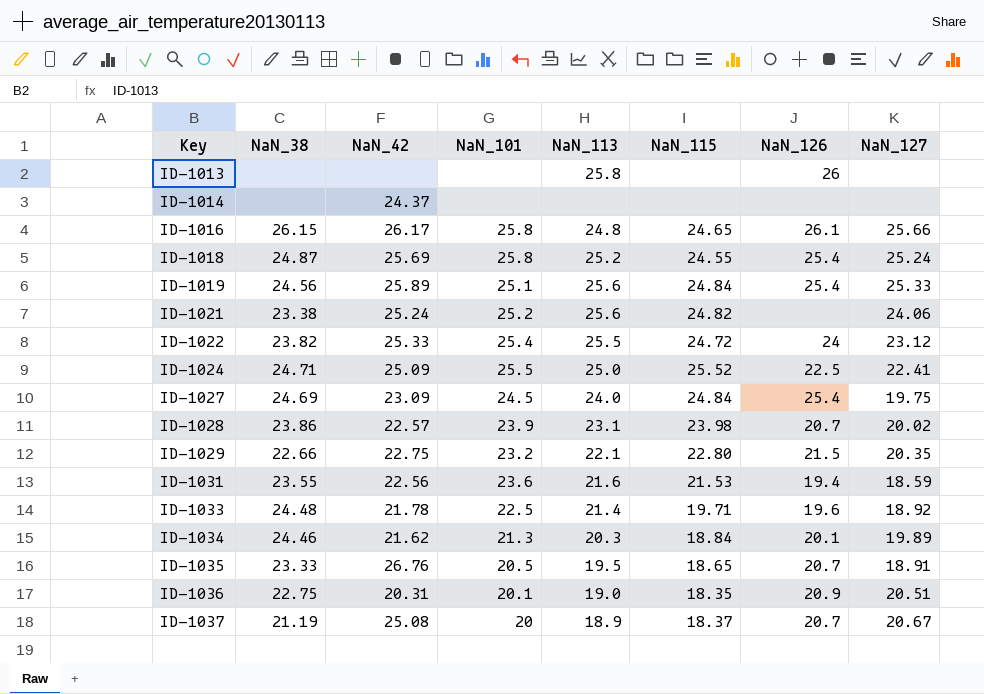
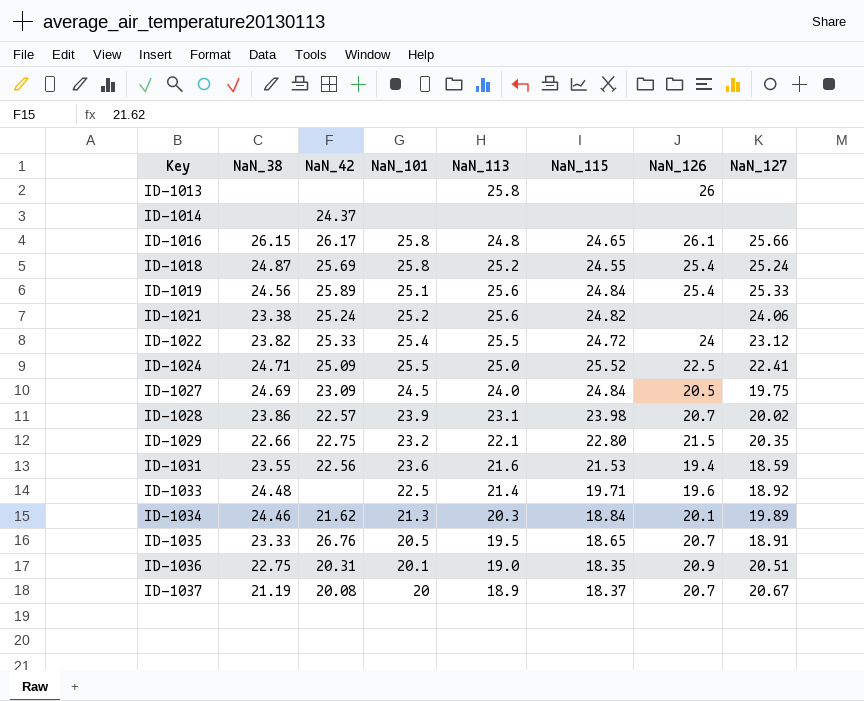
ID-1027 | NaN_126: 25.4 -> 20.5
ID-1033 | NaN_42: 21.78 -> none
ID-1037 | NaN_42: 25.08 -> 20.08

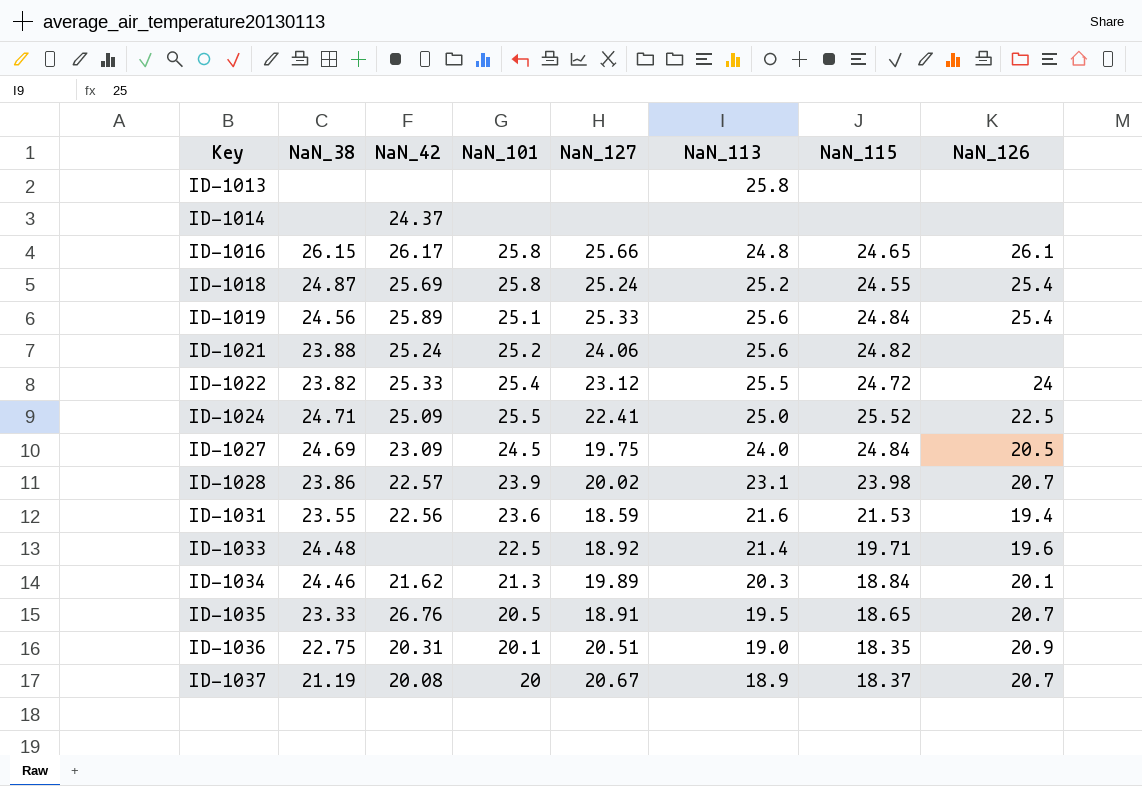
column NaN_127 | position: 8 -> 5
row ID-1029: 22.66 | 22.75 | 23.2 | 22.1 | 22.80 | 21.5 | 20.35 -> none
ID-1013 | NaN_126: 26 -> none
ID-1021 | NaN_38: 23.38 -> 23.88

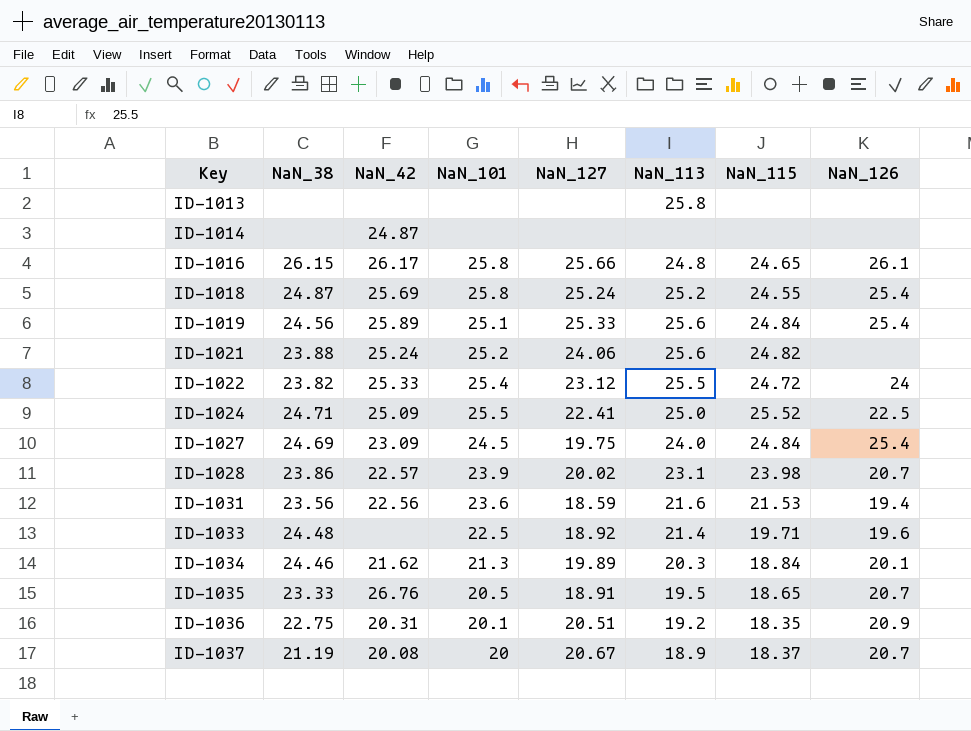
ID-1014 | NaN_42: 24.37 -> 24.87
ID-1027 | NaN_126: 20.5 -> 25.4
ID-1031 | NaN_38: 23.55 -> 23.56
ID-1036 | NaN_113: 19.0 -> 19.2

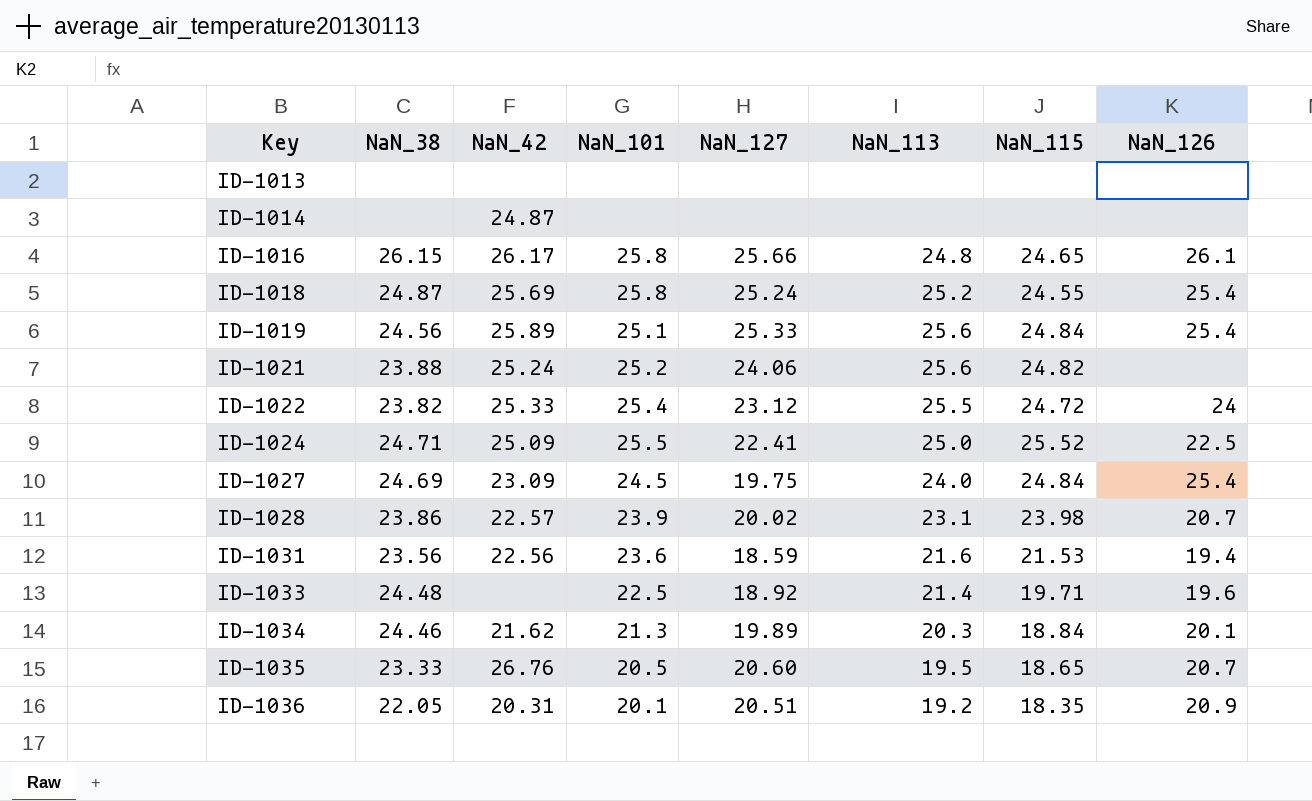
row ID-1037: 21.19 | 20.08 | 20 | 20.67 | 18.9 | 18.37 | 20.7 -> none
ID-1013 | NaN_113: 25.8 -> none
ID-1035 | NaN_127: 18.91 -> 20.60
ID-1036 | NaN_38: 22.75 -> 22.05

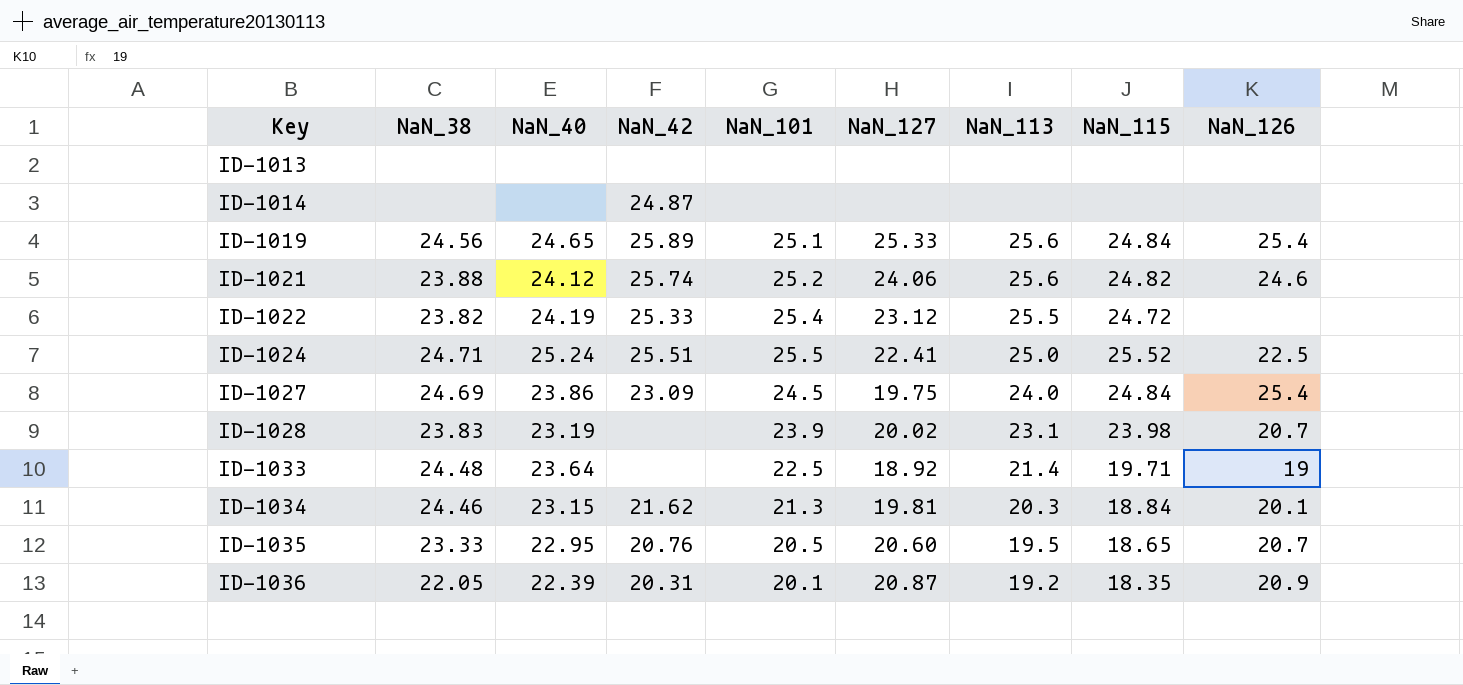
column NaN_40 | position: none -> 3
row ID-1016: 26.15 | 26.17 | 25.8 | 25.66 | 24.8 | 24.65 | 26.1 -> none
row ID-1018: 24.87 | 25.69 | 25.8 | 25.24 | 25.2 | 24.55 | 25.4 -> none
row ID-1031: 23.56 | 22.56 | 23.6 | 18.59 | 21.6 | 21.53 | 19.4 -> none
ID-1021 | NaN_42: 25.24 -> 25.74
ID-1021 | NaN_126: none -> 24.6
ID-1022 | NaN_126: 24 -> none
ID-1024 | NaN_42: 25.09 -> 25.51
ID-1028 | NaN_38: 23.86 -> 23.83
ID-1028 | NaN_42: 22.57 -> none
ID-1033 | NaN_126: 19.6 -> 19
ID-1034 | NaN_127: 19.89 -> 19.81
ID-1035 | NaN_42: 26.76 -> 20.76
ID-1036 | NaN_127: 20.51 -> 20.87

